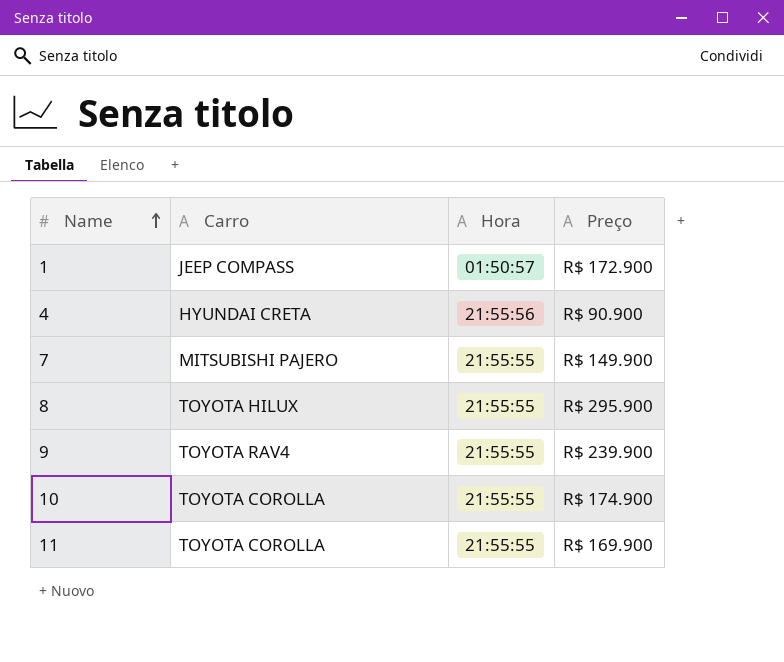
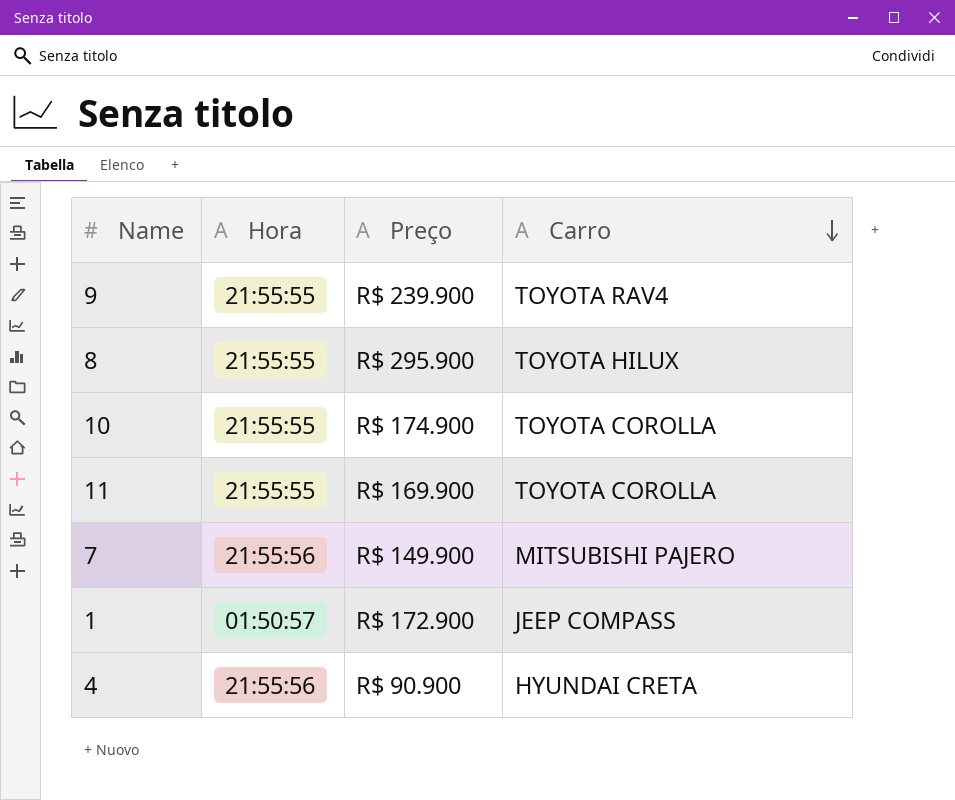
row order: Name ascending -> Carro descending
column Carro | position: 2 -> 4
7 | Hora: 21:55:55 -> 21:55:56

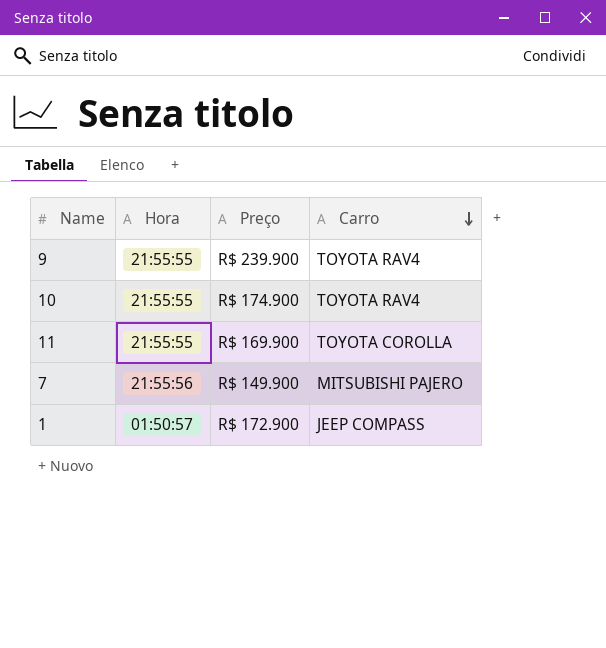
row 8: 21:55:55 | R$ 295.900 | TOYOTA HILUX -> none
row 4: 21:55:56 | R$ 90.900 | HYUNDAI CRETA -> none
10 | Carro: TOYOTA COROLLA -> TOYOTA RAV4

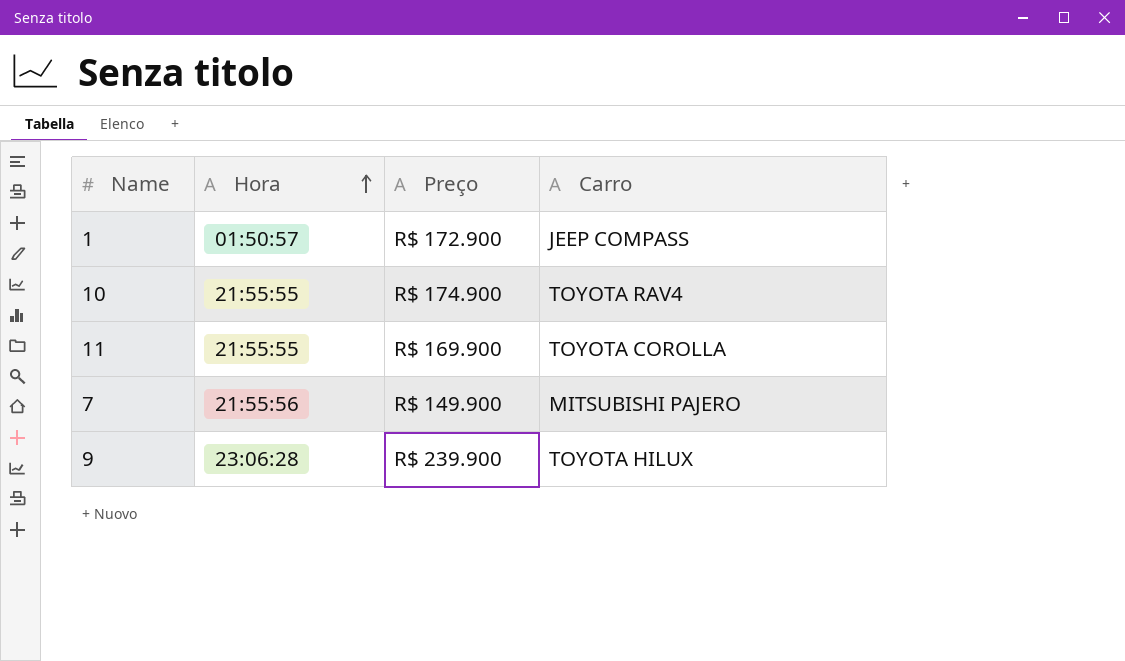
row order: Carro descending -> Hora ascending
9 | Hora: 21:55:55 -> 23:06:28
9 | Carro: TOYOTA RAV4 -> TOYOTA HILUX

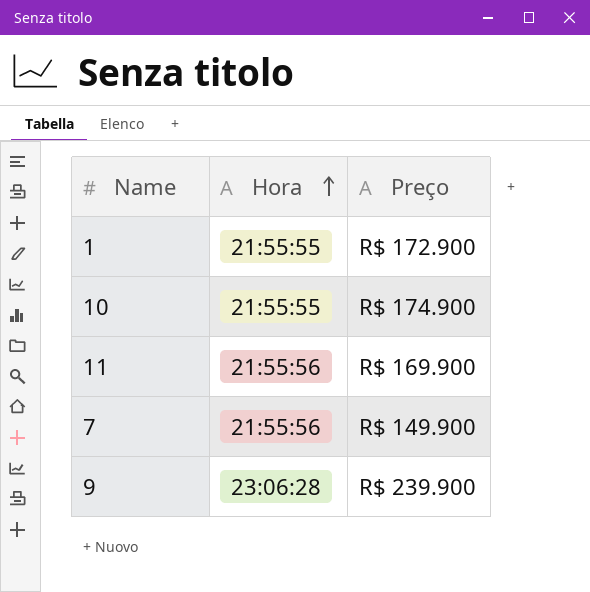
column Carro | position: 4 -> none
1 | Hora: 01:50:57 -> 21:55:55
11 | Hora: 21:55:55 -> 21:55:56

